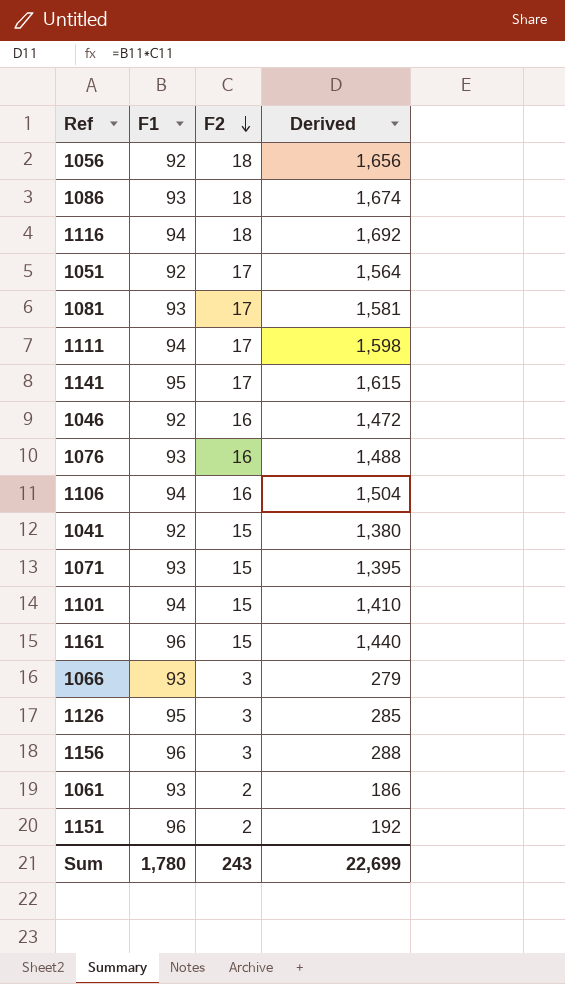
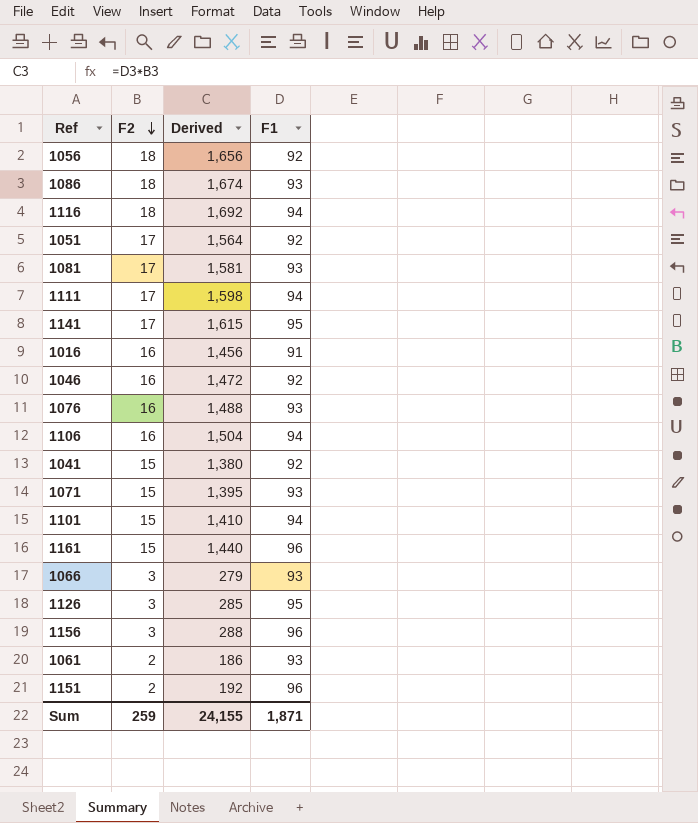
column F1 | position: 2 -> 4
row 1016: none -> 16 | 1,456 | 91
Sum | F2: 243 -> 259
Sum | Derived: 22,699 -> 24,155
Sum | F1: 1,780 -> 1,871

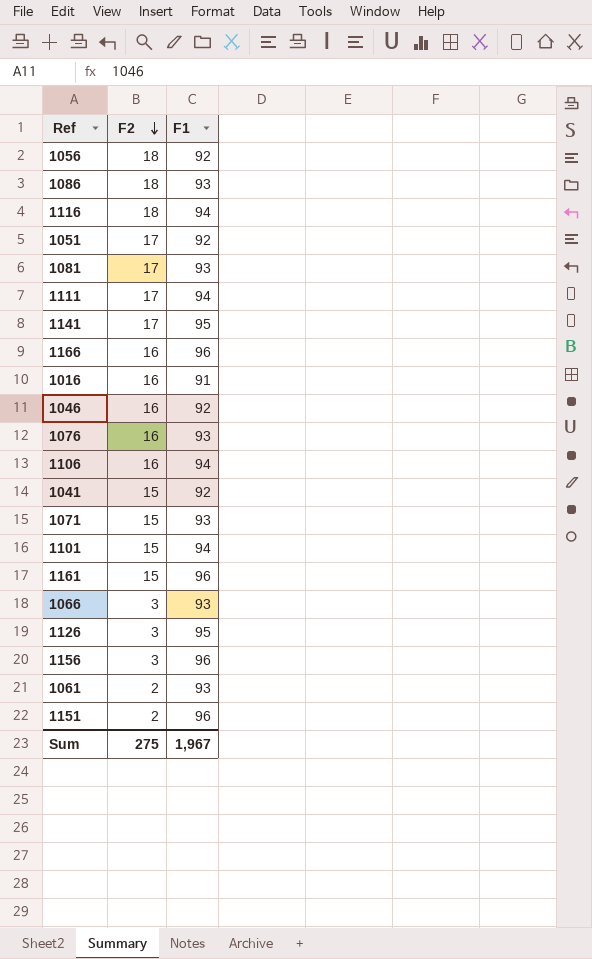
column Derived | formula: [F2] * [F1] -> none
row 1166: none -> 16 | 96
Sum | F2: 259 -> 275
Sum | F1: 1,871 -> 1,967

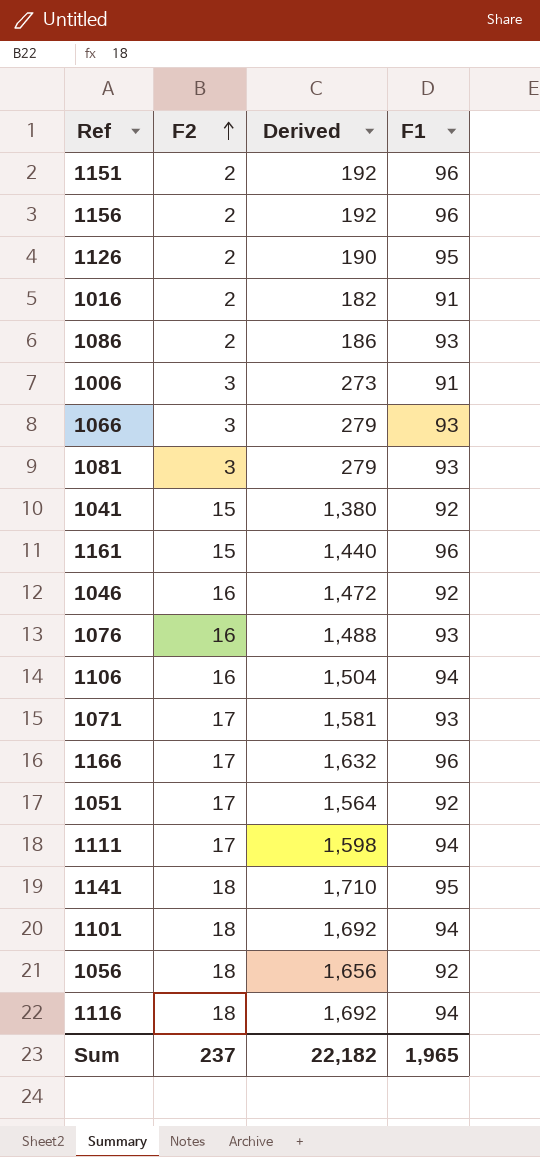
row order: F2 descending -> F2 ascending
column Derived | formula: none -> [F2] * [F1]
row 1061: 2 | 93 -> none
1156 | F2: 3 -> 2
1126 | F2: 3 -> 2
1016 | F2: 16 -> 2
1086 | F2: 18 -> 2
row 1006: none -> 3 | 273 | 91
1081 | F2: 17 -> 3
1071 | F2: 15 -> 17
1166 | F2: 16 -> 17
1141 | F2: 17 -> 18
1101 | F2: 15 -> 18
Sum | F2: 275 -> 237
Sum | F1: 1,967 -> 1,965

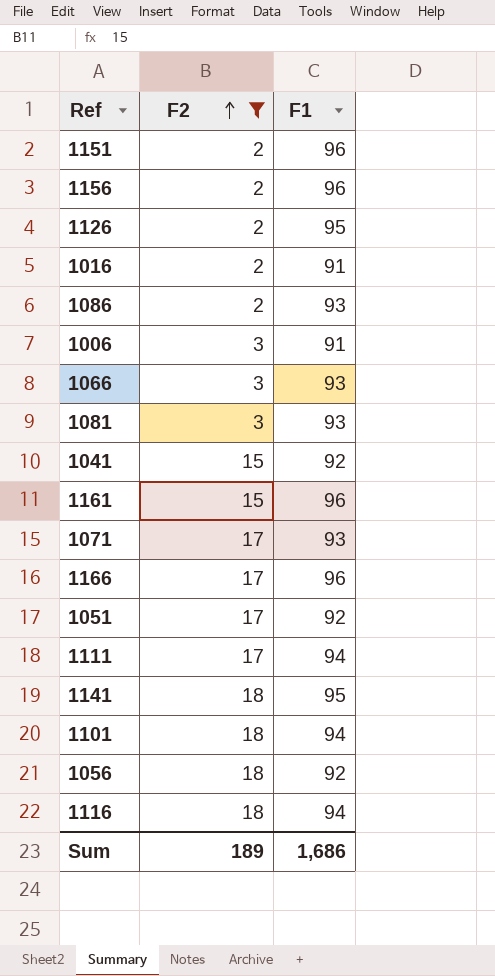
filter: none -> F2 != 16
column Derived | formula: [F2] * [F1] -> none
Sum | F2: 237 -> 189
Sum | F1: 1,965 -> 1,686

